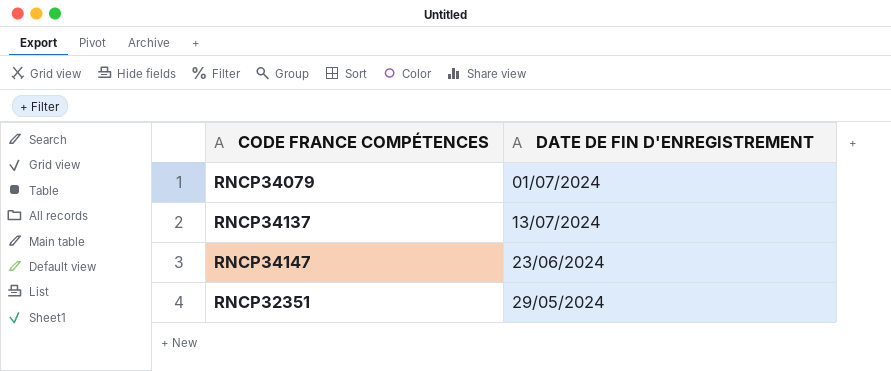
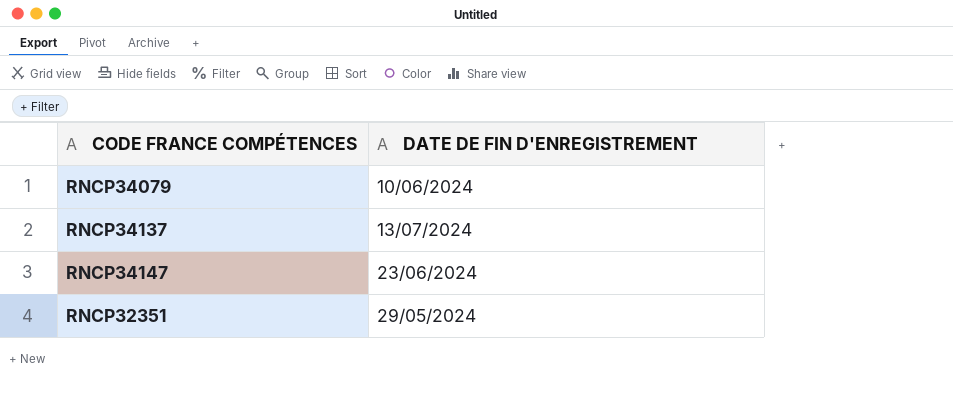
RNCP34079 | DATE DE FIN D'ENREGISTREMENT: 01/07/2024 -> 10/06/2024

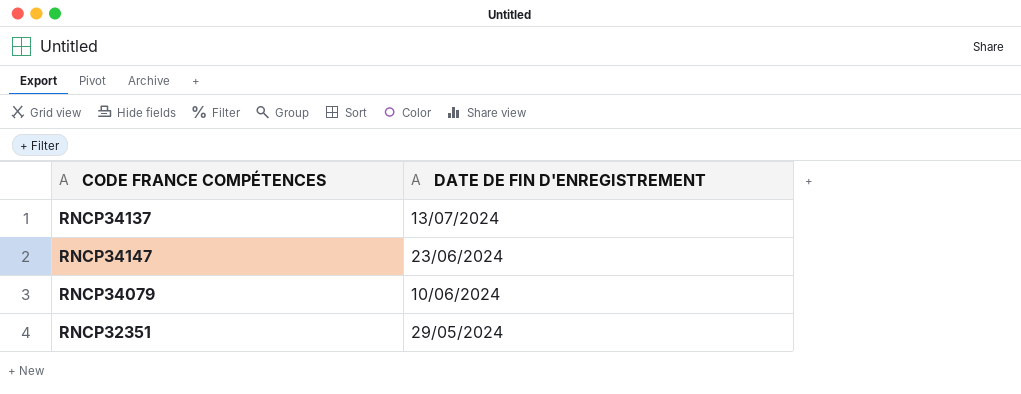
row order: none -> DATE DE FIN D'ENREGISTREMENT descending

